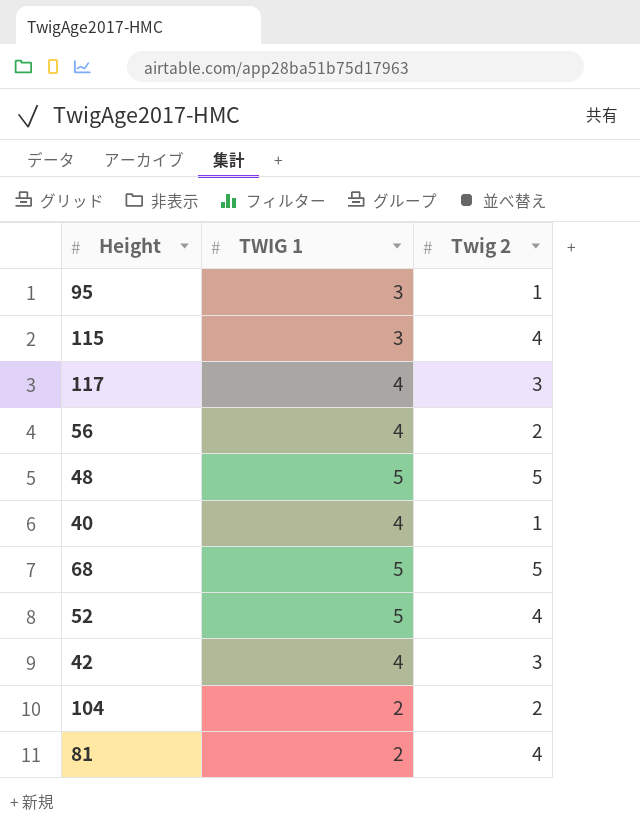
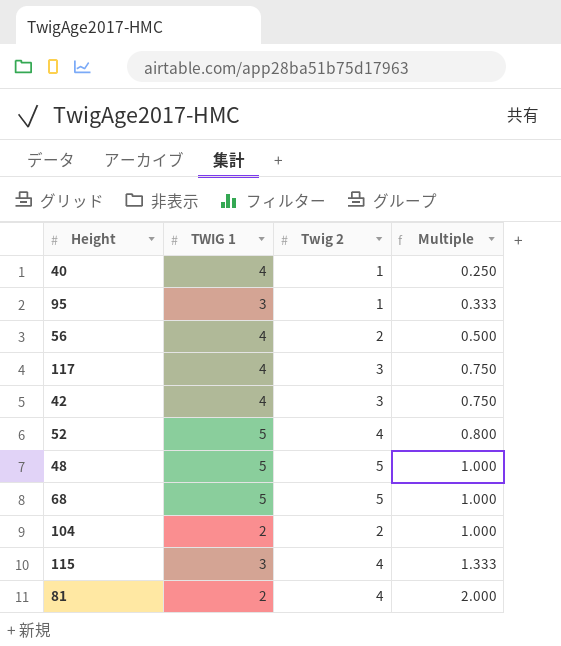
row order: none -> Multiple ascending
column Multiple | formula: none -> [Twig 2] / [TWIG 1]

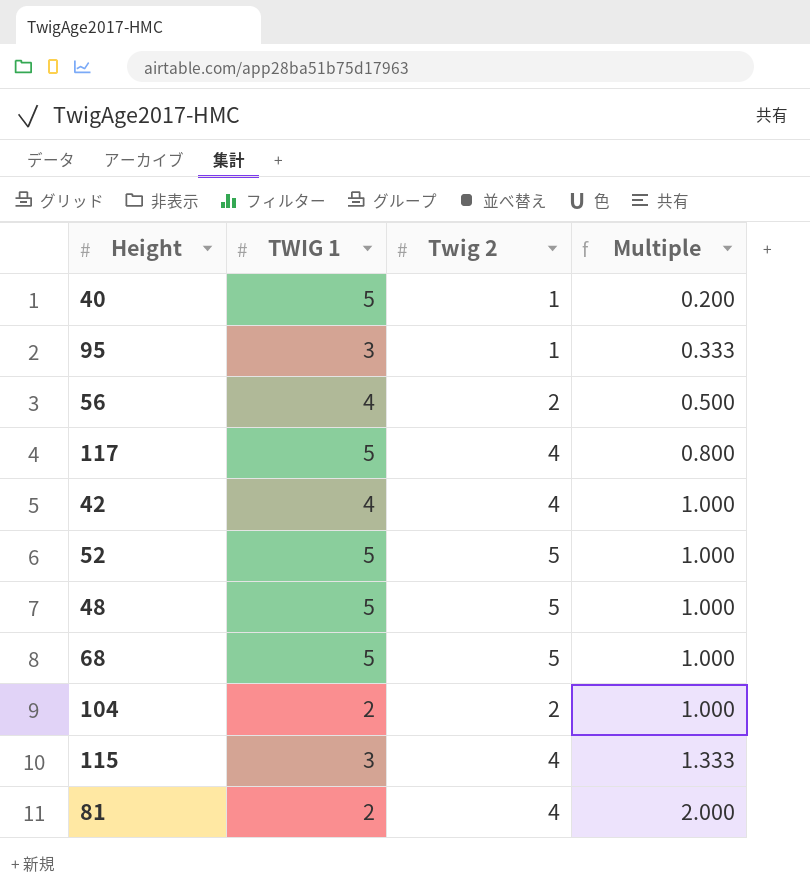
40 | TWIG 1: 4 -> 5
40 | Multiple: 0.250 -> 0.200
117 | TWIG 1: 4 -> 5
117 | Twig 2: 3 -> 4
117 | Multiple: 0.750 -> 0.800
42 | Twig 2: 3 -> 4
42 | Multiple: 0.750 -> 1.000
52 | Twig 2: 4 -> 5
52 | Multiple: 0.800 -> 1.000

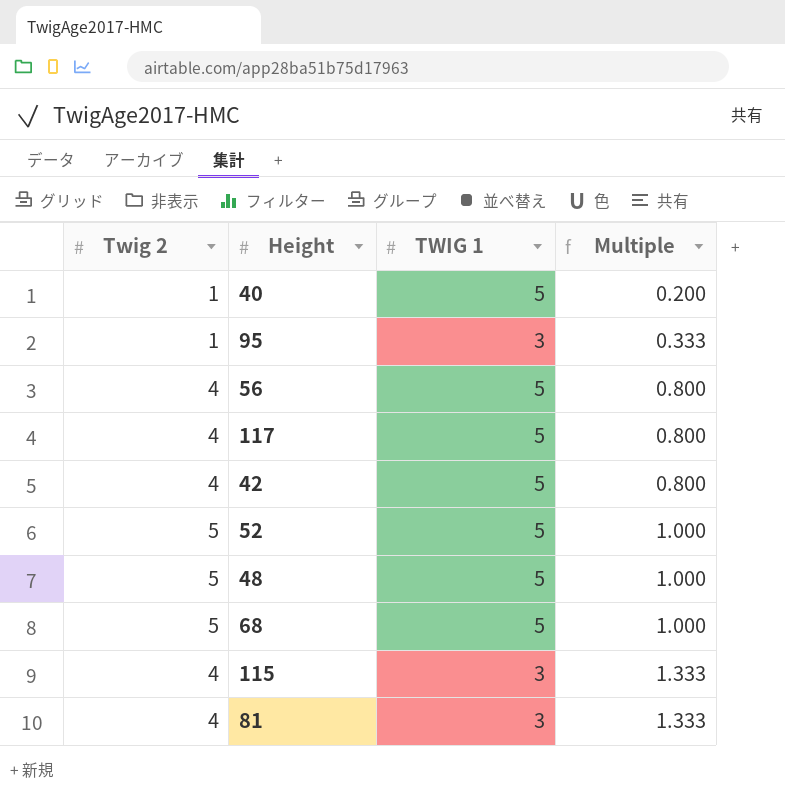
column Twig 2 | position: 3 -> 1
row 104: 2 | 2 | 1.000 -> none
56 | Twig 2: 2 -> 4
56 | TWIG 1: 4 -> 5
56 | Multiple: 0.500 -> 0.800
42 | TWIG 1: 4 -> 5
42 | Multiple: 1.000 -> 0.800
81 | TWIG 1: 2 -> 3
81 | Multiple: 2.000 -> 1.333

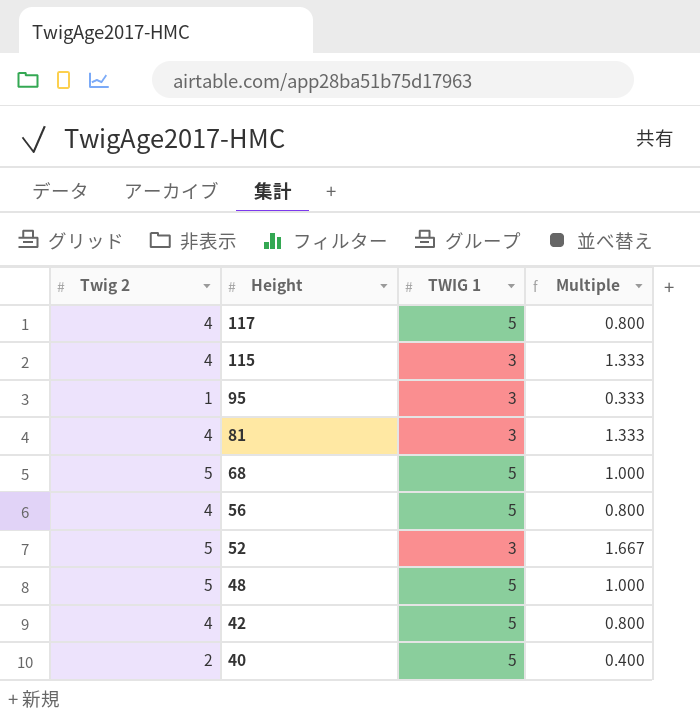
row order: Multiple ascending -> Height descending
52 | TWIG 1: 5 -> 3
52 | Multiple: 1.000 -> 1.667
40 | Twig 2: 1 -> 2
40 | Multiple: 0.200 -> 0.400

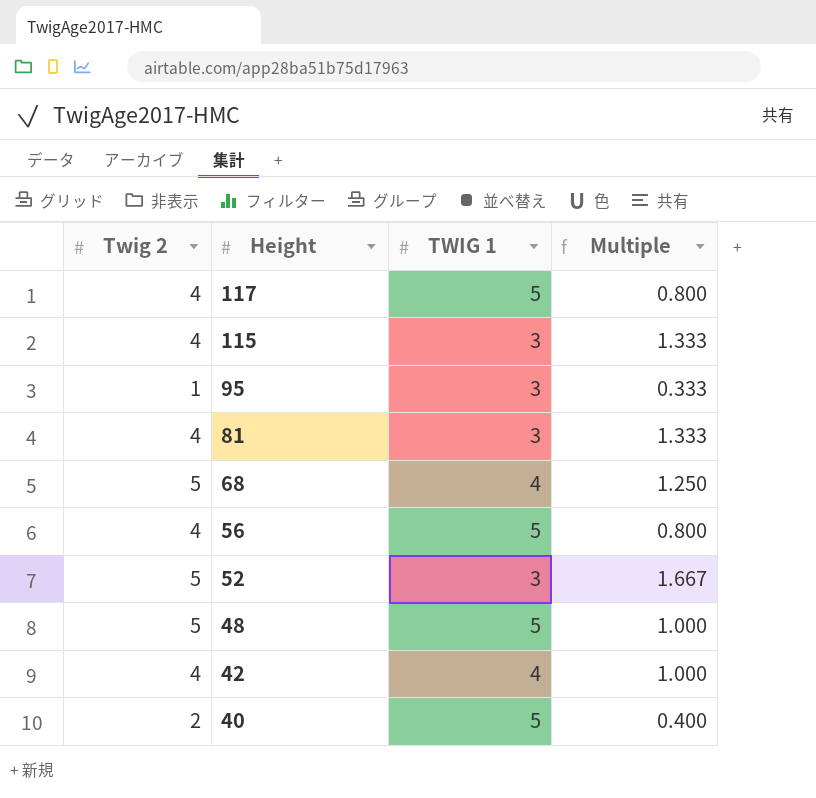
68 | TWIG 1: 5 -> 4
68 | Multiple: 1.000 -> 1.250
42 | TWIG 1: 5 -> 4
42 | Multiple: 0.800 -> 1.000

